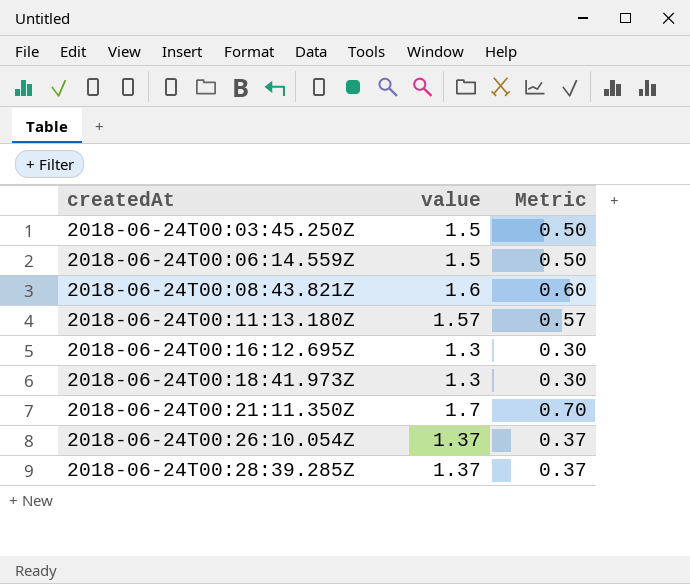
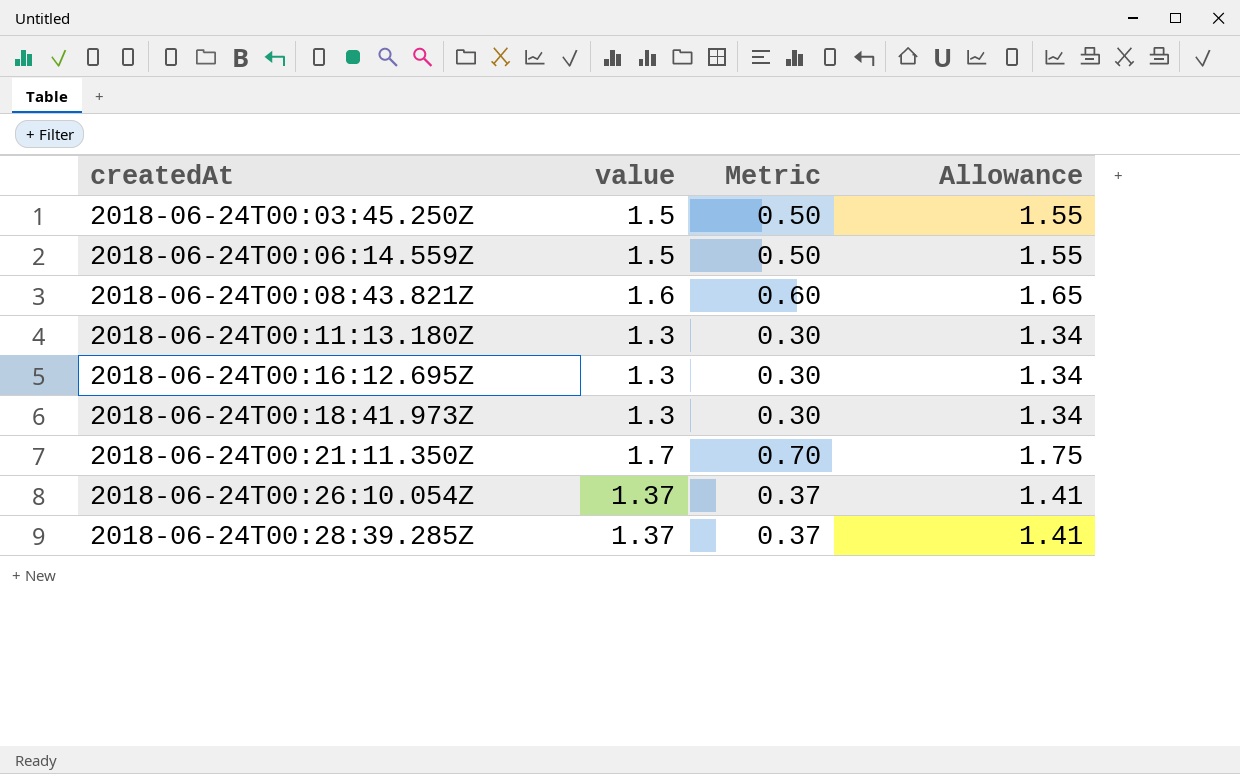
column Allowance | formula: none -> [value] * 1.03
2018-06-24T00:11:13.180Z | value: 1.57 -> 1.3
2018-06-24T00:11:13.180Z | Metric: 0.57 -> 0.30

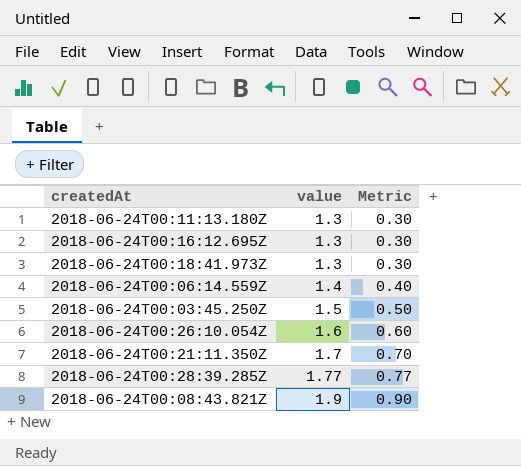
row order: createdAt ascending -> value ascending
column Allowance | formula: [value] * 1.03 -> none
2018-06-24T00:06:14.559Z | value: 1.5 -> 1.4
2018-06-24T00:06:14.559Z | Metric: 0.50 -> 0.40
2018-06-24T00:26:10.054Z | value: 1.37 -> 1.6
2018-06-24T00:26:10.054Z | Metric: 0.37 -> 0.60
2018-06-24T00:28:39.285Z | value: 1.37 -> 1.77
2018-06-24T00:28:39.285Z | Metric: 0.37 -> 0.77
2018-06-24T00:08:43.821Z | value: 1.6 -> 1.9
2018-06-24T00:08:43.821Z | Metric: 0.60 -> 0.90

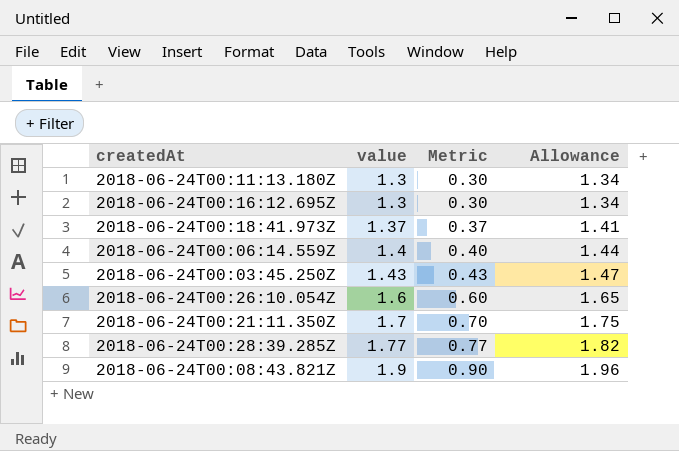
column Allowance | formula: none -> [value] * 1.03
2018-06-24T00:18:41.973Z | value: 1.3 -> 1.37
2018-06-24T00:18:41.973Z | Metric: 0.30 -> 0.37
2018-06-24T00:03:45.250Z | value: 1.5 -> 1.43
2018-06-24T00:03:45.250Z | Metric: 0.50 -> 0.43

